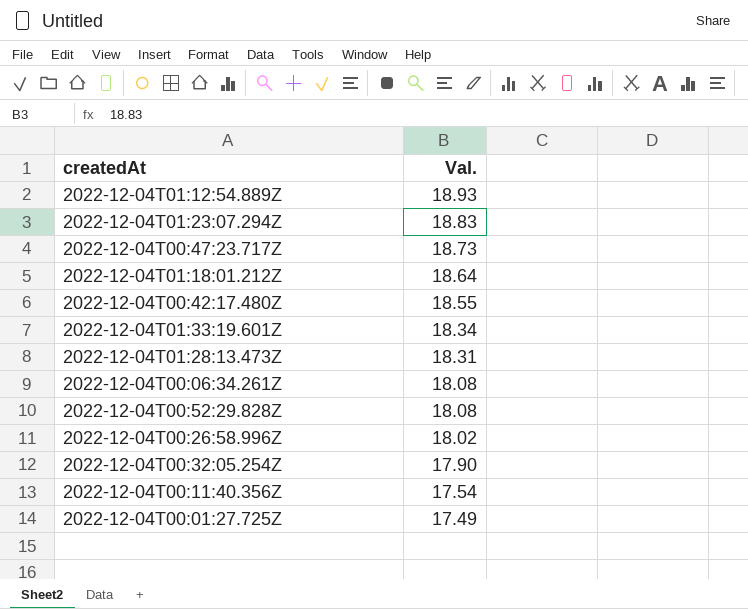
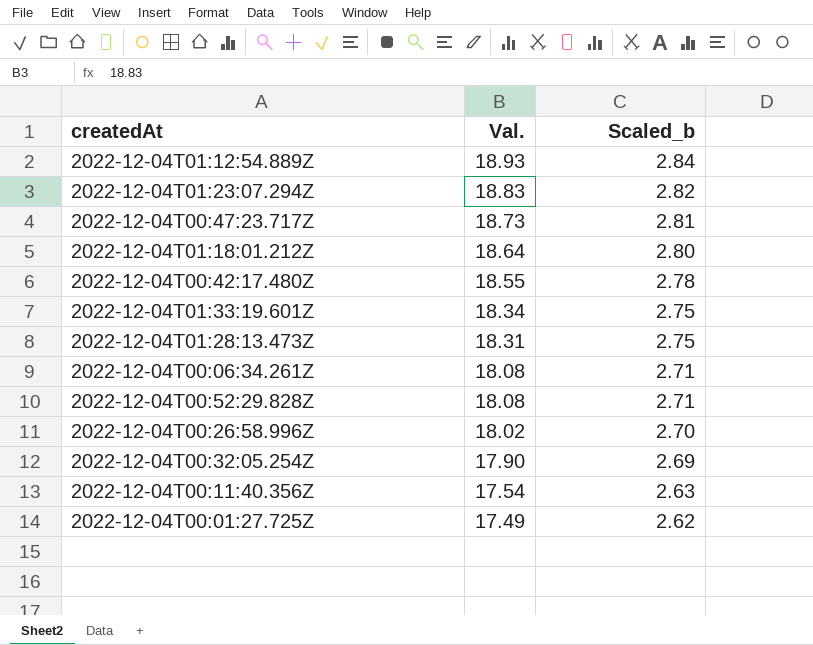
column Scaled_b | formula: none -> [Val.] * 0.15

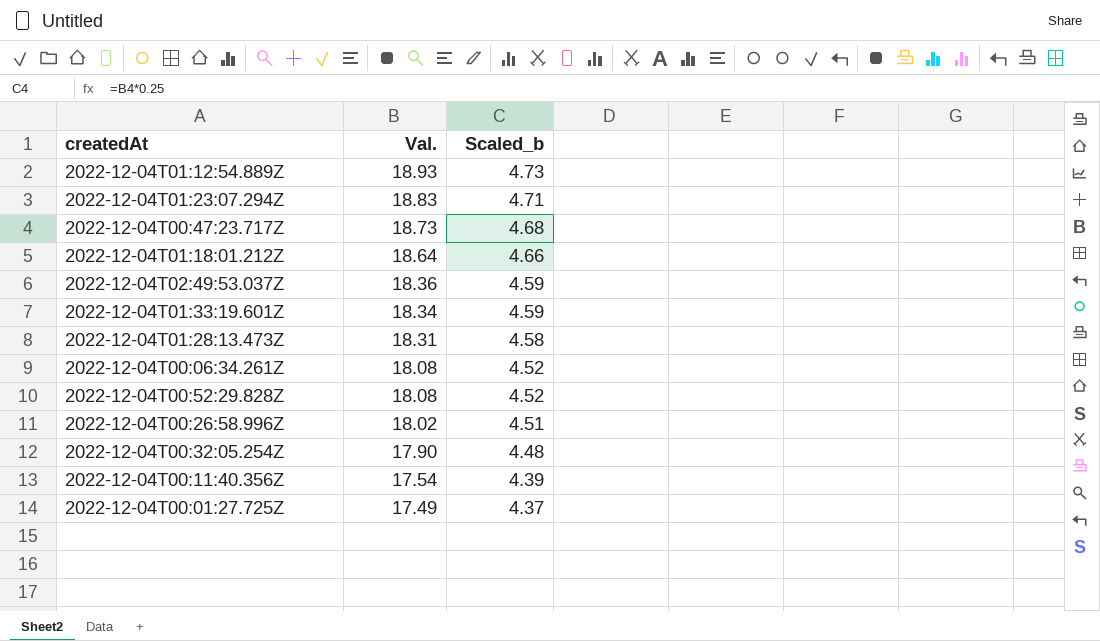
column Scaled_b | formula: [Val.] * 0.15 -> [Val.] * 0.25
row 2022-12-04T00:42:17.480Z: 18.55 | 2.78 -> none
row 2022-12-04T02:49:53.037Z: none -> 18.36 | 4.59

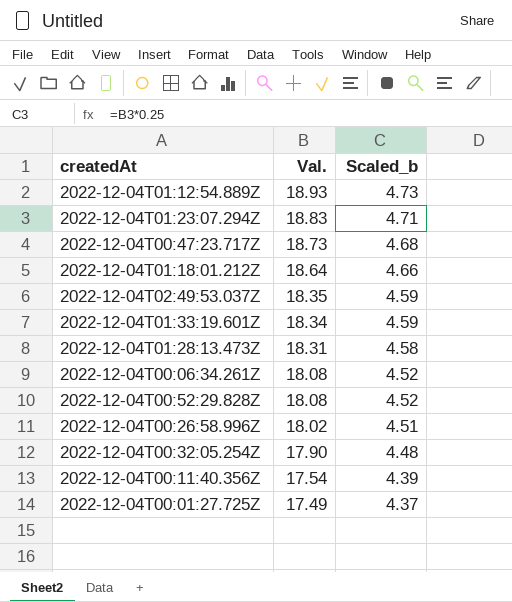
2022-12-04T02:49:53.037Z | Val.: 18.36 -> 18.35

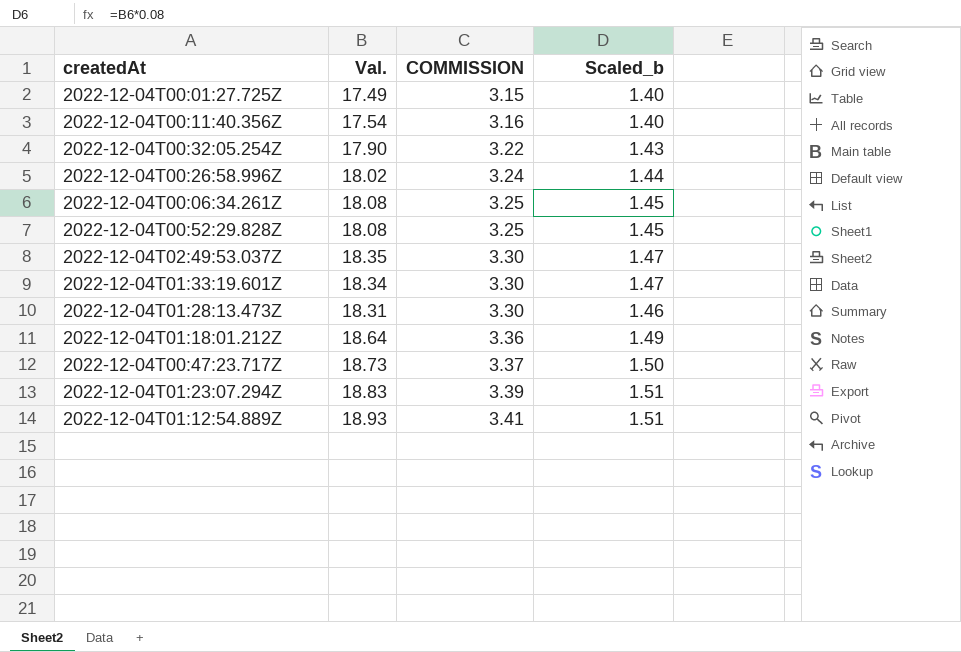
row order: Val. descending -> COMMISSION ascending
column COMMISSION | formula: none -> [Val.] * 0.18
column Scaled_b | formula: [Val.] * 0.25 -> [Val.] * 0.08

